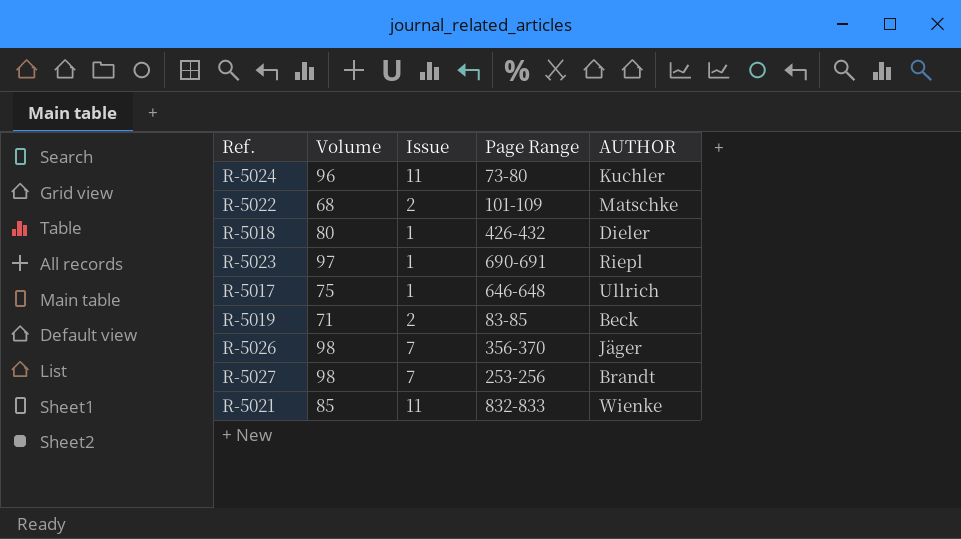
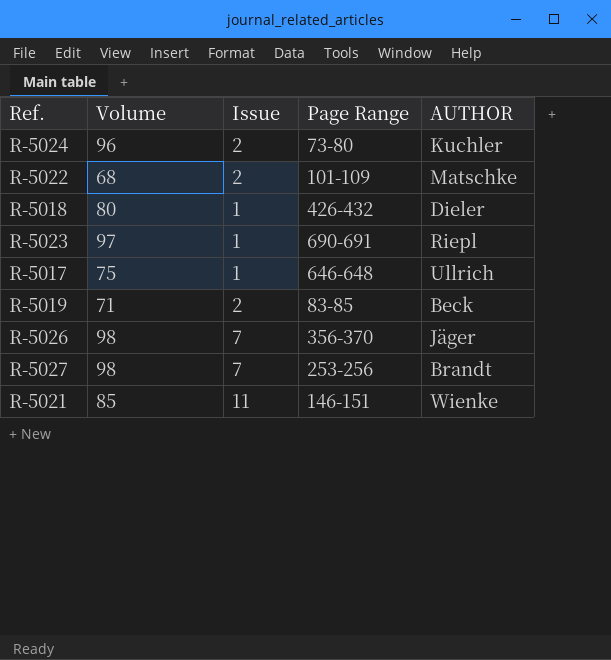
R-5024 | Issue: 11 -> 2
R-5021 | Page Range: 832-833 -> 146-151

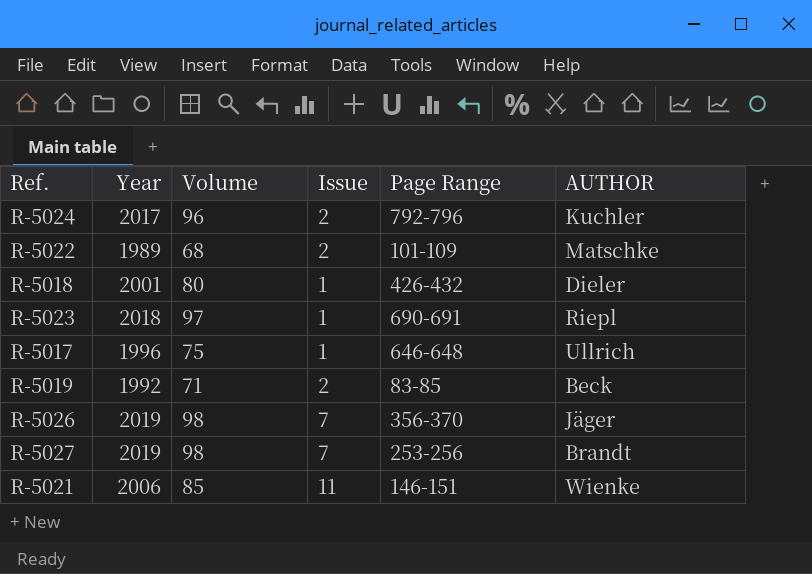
column Year | position: none -> 2
R-5024 | Page Range: 73-80 -> 792-796

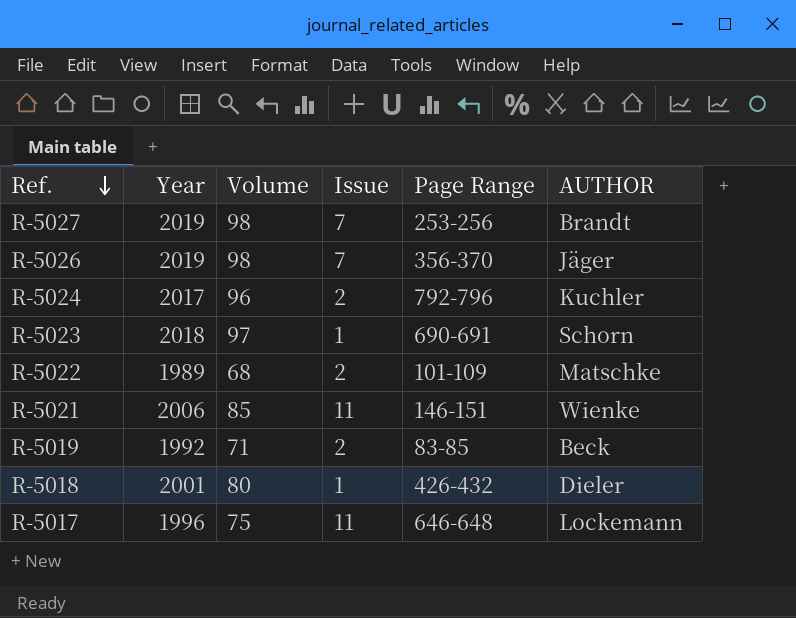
row order: none -> Ref. descending
R-5023 | AUTHOR: Riepl -> Schorn
R-5017 | Issue: 1 -> 11
R-5017 | AUTHOR: Ullrich -> Lockemann

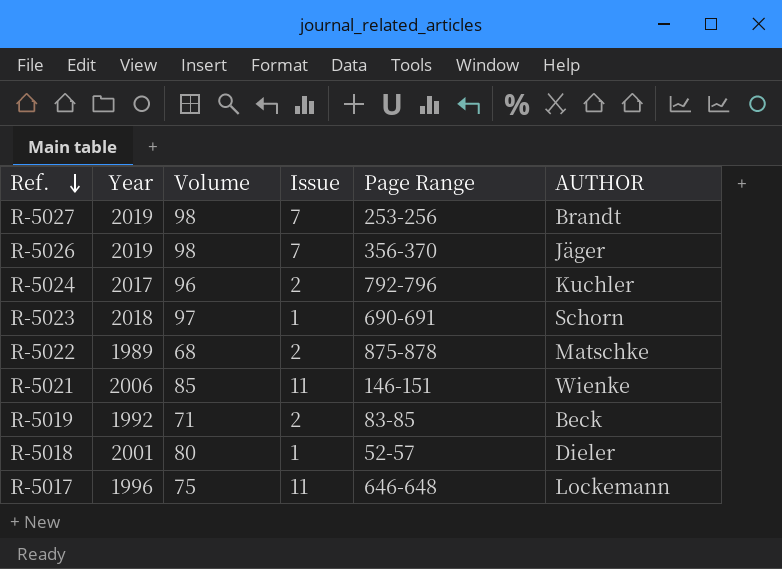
R-5022 | Page Range: 101-109 -> 875-878
R-5018 | Page Range: 426-432 -> 52-57

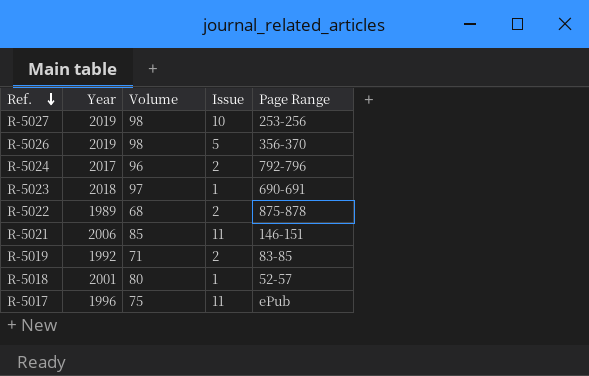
column AUTHOR | position: 6 -> none
R-5027 | Issue: 7 -> 10
R-5026 | Issue: 7 -> 5
R-5017 | Page Range: 646-648 -> ePub

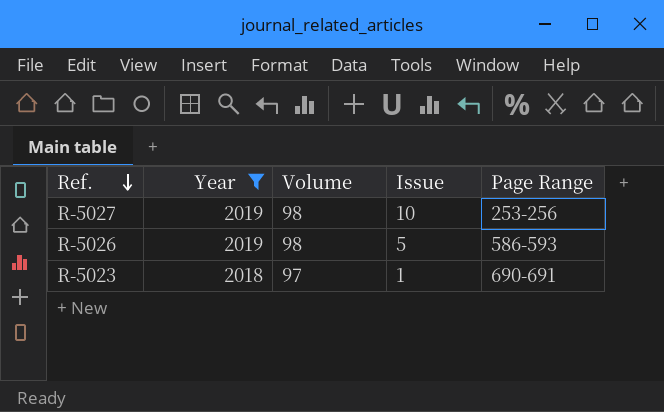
filter: none -> Year >= 2018
R-5026 | Page Range: 356-370 -> 586-593

